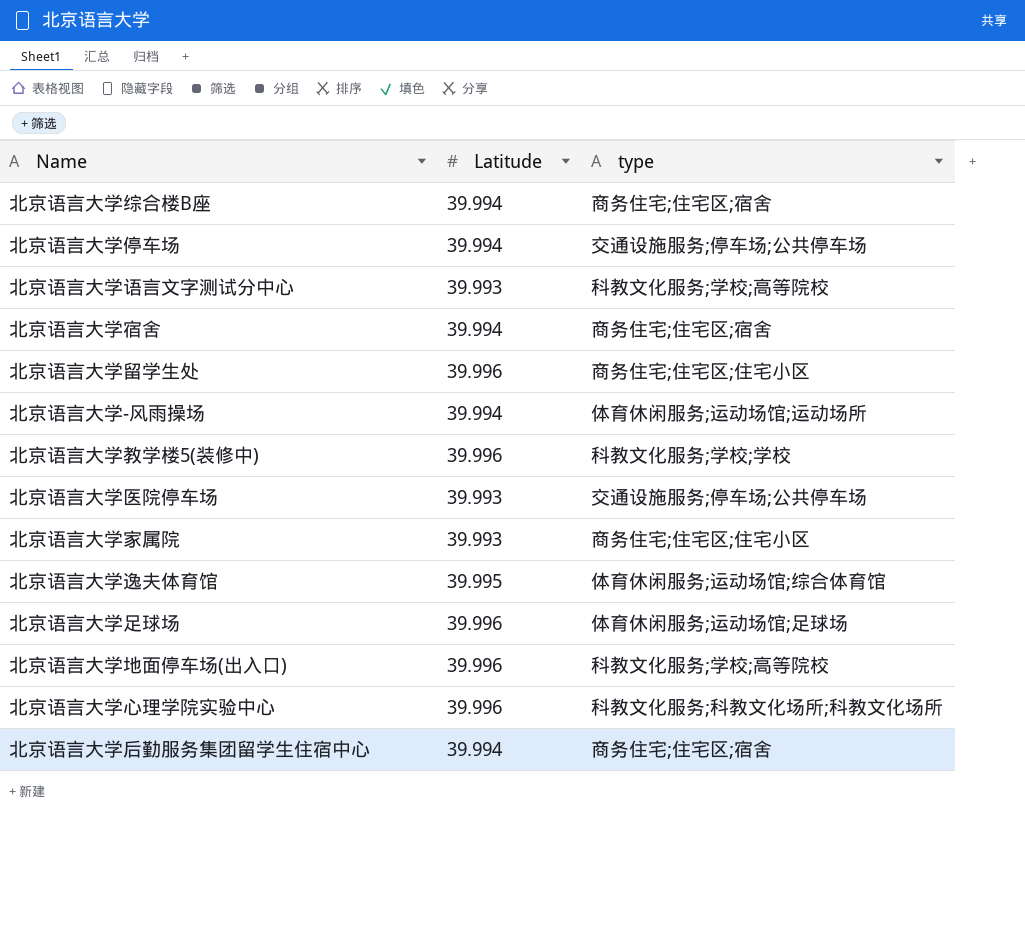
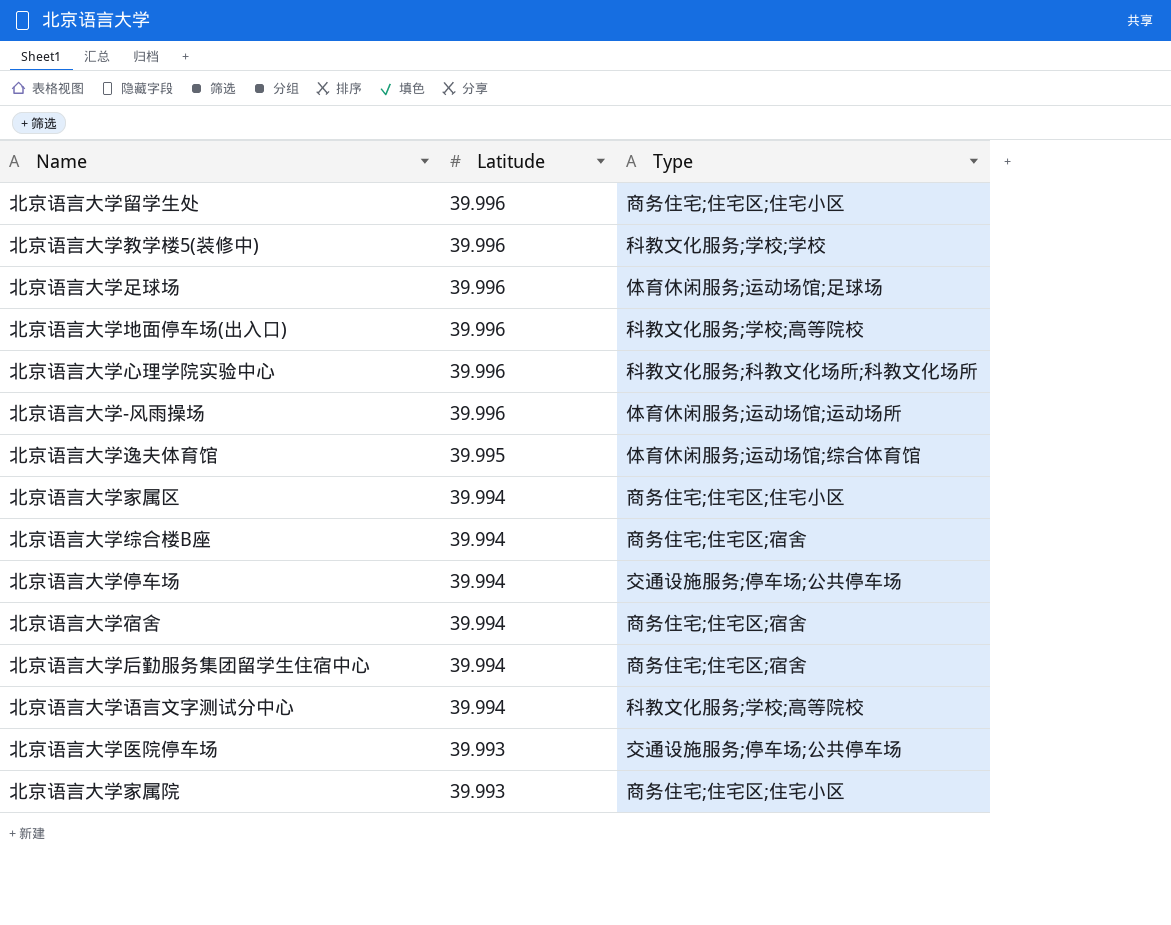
row order: none -> Latitude descending
column name: type -> Type
北京语言大学-风雨操场 | Latitude: 39.994 -> 39.996
row 北京语言大学家属区: none -> 39.994 | 商务住宅;住宅区;住宅小区
北京语言大学语言文字测试分中心 | Latitude: 39.993 -> 39.994

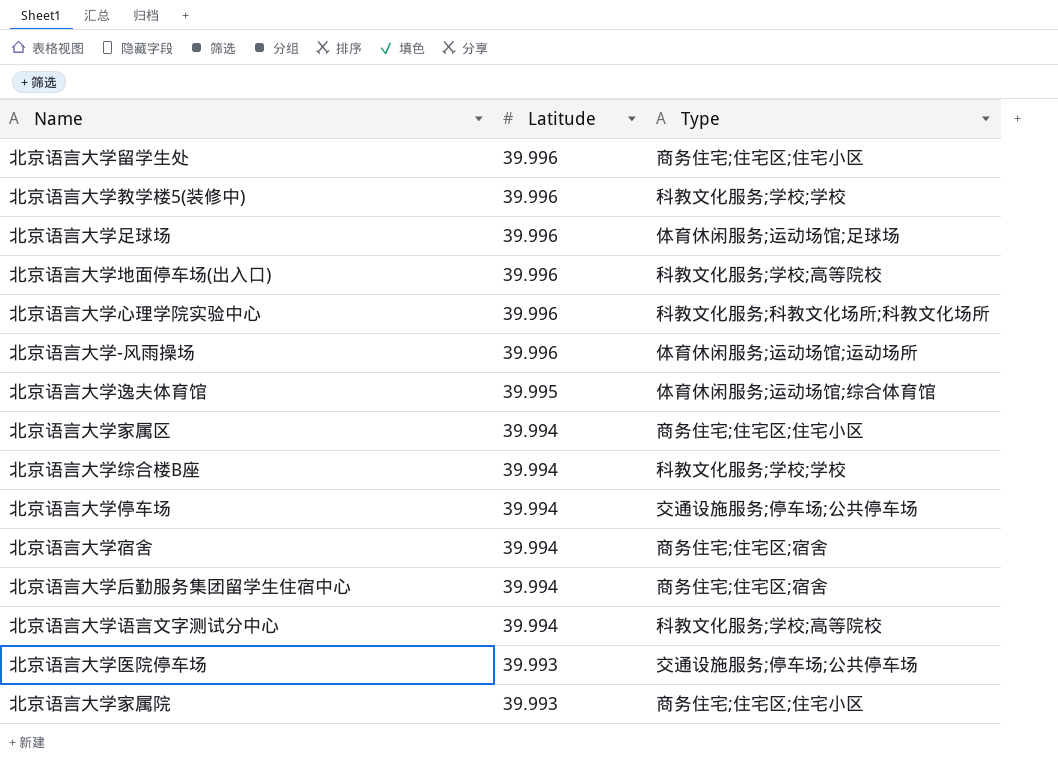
北京语言大学综合楼B座 | Type: 商务住宅;住宅区;宿舍 -> 科教文化服务;学校;学校

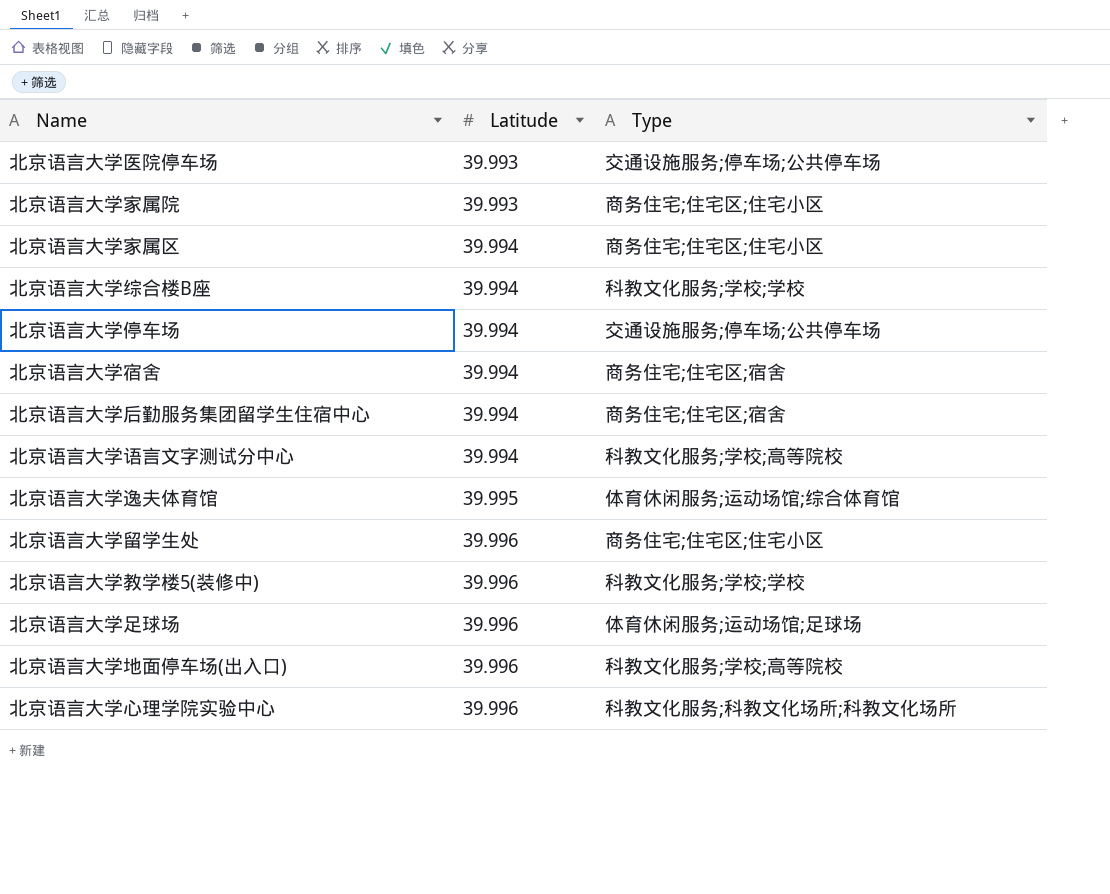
row order: Latitude descending -> Latitude ascending
row 北京语言大学-风雨操场: 39.996 | 体育休闲服务;运动场馆;运动场所 -> none

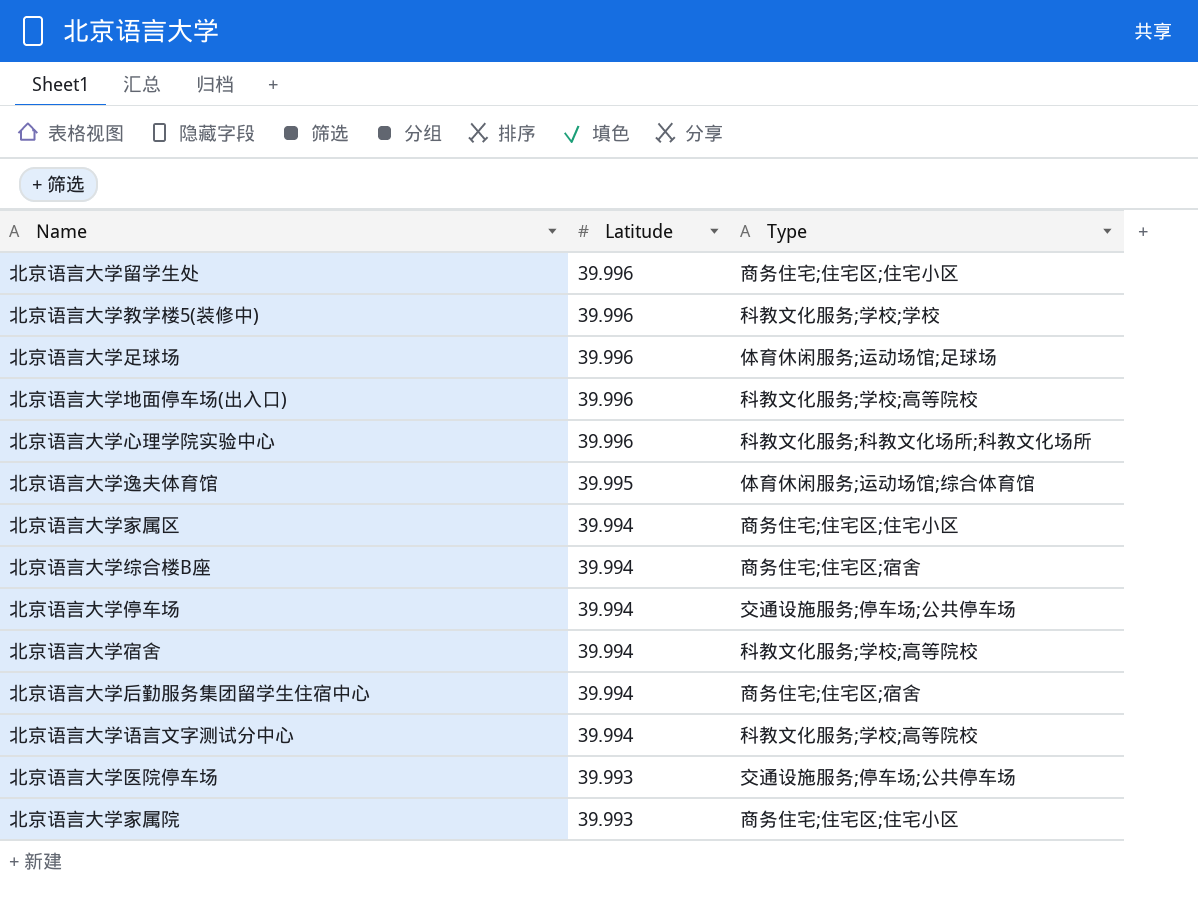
row order: Latitude ascending -> Latitude descending
北京语言大学综合楼B座 | Type: 科教文化服务;学校;学校 -> 商务住宅;住宅区;宿舍
北京语言大学宿舍 | Type: 商务住宅;住宅区;宿舍 -> 科教文化服务;学校;高等院校

